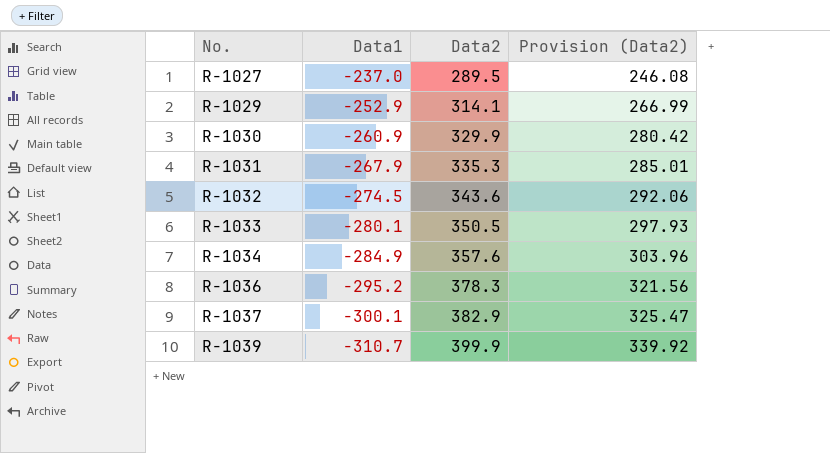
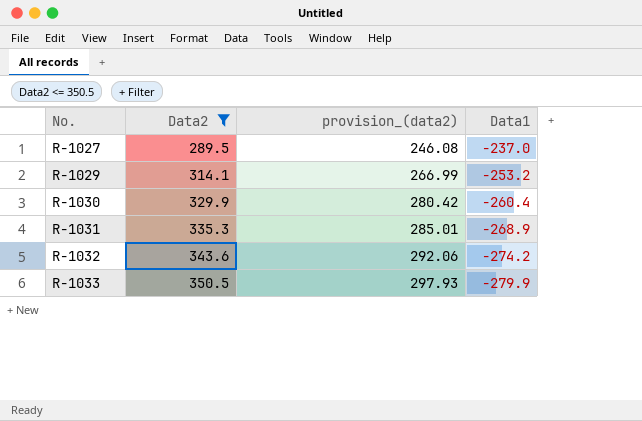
filter: none -> Data2 <= 350.5
column name: Provision (Data2) -> provision_(data2)
column Data1 | position: 2 -> 4
R-1029 | Data1: -252.9 -> -253.2
R-1030 | Data1: -260.9 -> -260.4
R-1031 | Data1: -267.9 -> -268.9
R-1032 | Data1: -274.5 -> -274.2
R-1033 | Data1: -280.1 -> -279.9

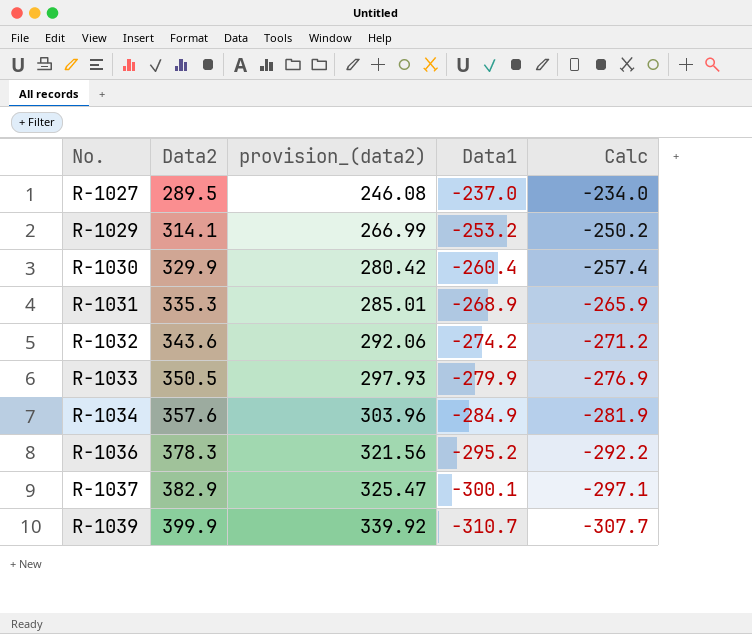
filter: Data2 <= 350.5 -> none
column Calc | formula: none -> [Data1] + 3

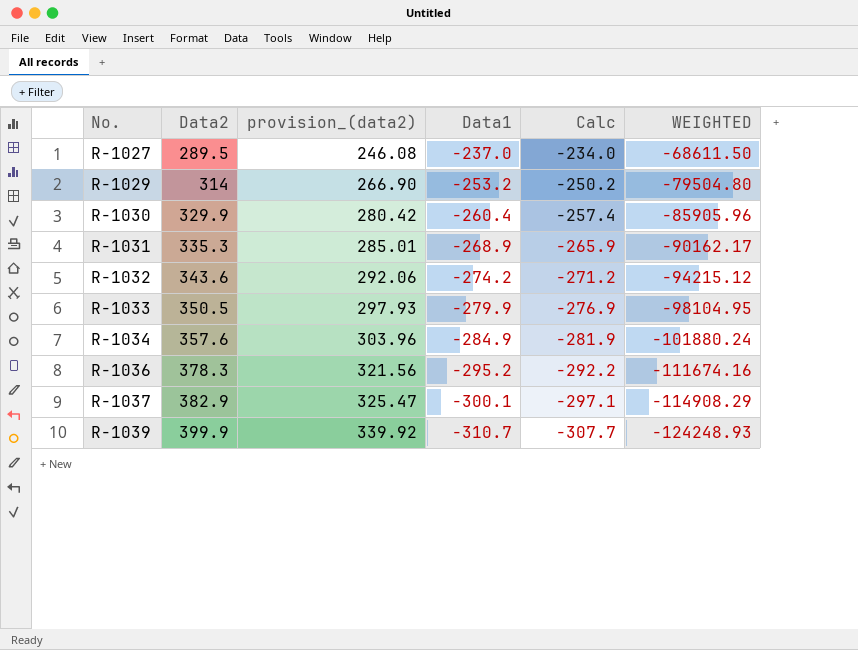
column WEIGHTED | formula: none -> [Data2] * [Data1]
R-1029 | Data2: 314.1 -> 314
R-1029 | provision_(data2): 266.99 -> 266.90

